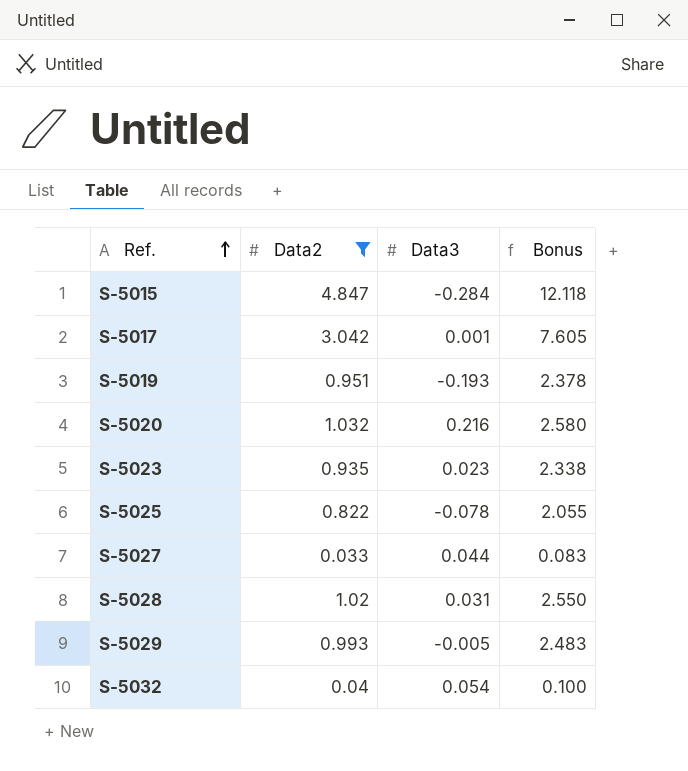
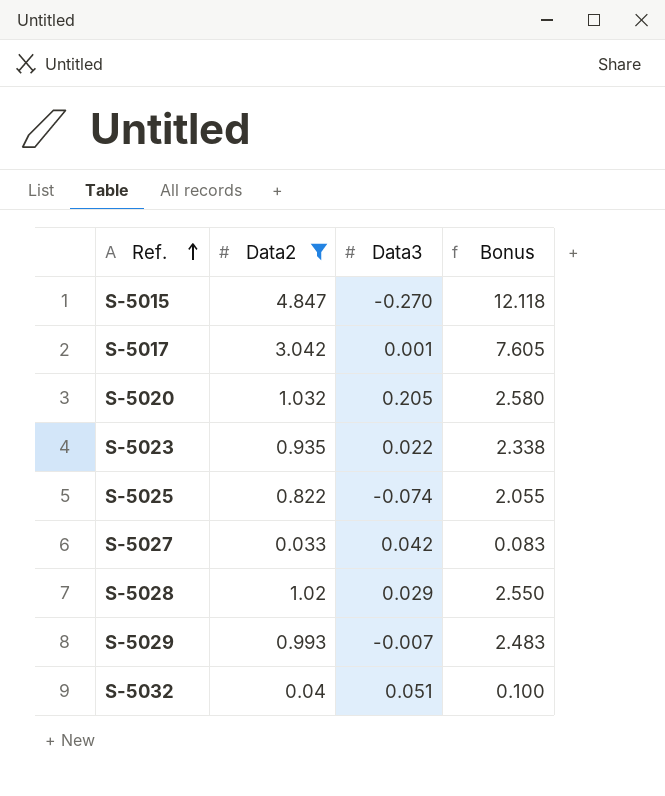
row S-5019: 0.951 | -0.193 | 2.378 -> none
S-5015 | Data3: -0.284 -> -0.270
S-5020 | Data3: 0.216 -> 0.205
S-5023 | Data3: 0.023 -> 0.022
S-5025 | Data3: -0.078 -> -0.074
S-5027 | Data3: 0.044 -> 0.042
S-5028 | Data3: 0.031 -> 0.029
S-5029 | Data3: -0.005 -> -0.007
S-5032 | Data3: 0.054 -> 0.051

